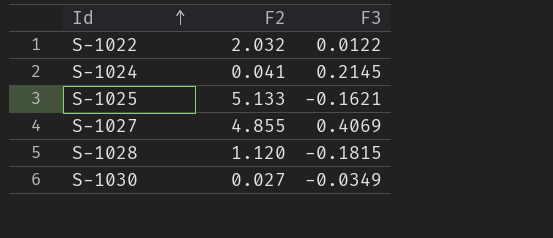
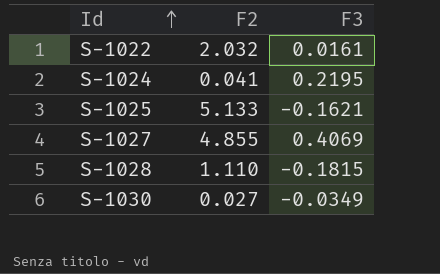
S-1022 | F3: 0.0122 -> 0.0161
S-1024 | F3: 0.2145 -> 0.2195
S-1028 | F2: 1.120 -> 1.110

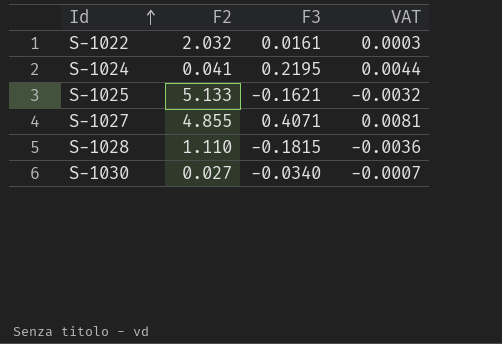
column VAT | formula: none -> [F3] * 0.02
S-1027 | F3: 0.4069 -> 0.4071
S-1030 | F3: -0.0349 -> -0.0340

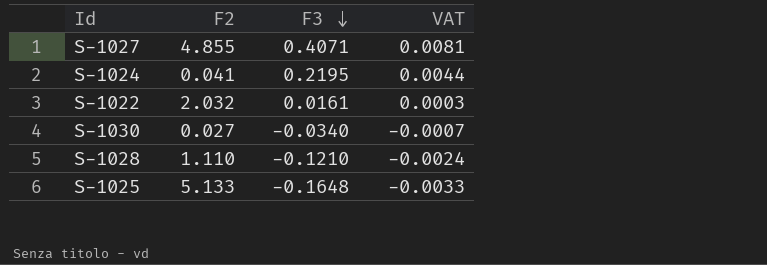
row order: Id ascending -> F3 descending
S-1028 | F3: -0.1815 -> -0.1210
S-1028 | VAT: -0.0036 -> -0.0024
S-1025 | F3: -0.1621 -> -0.1648
S-1025 | VAT: -0.0032 -> -0.0033

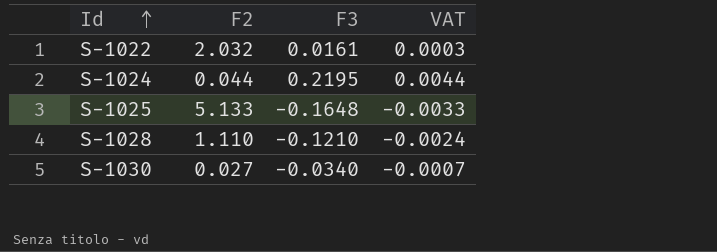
row order: F3 descending -> Id ascending
row S-1027: 4.855 | 0.4071 | 0.0081 -> none
S-1024 | F2: 0.041 -> 0.044

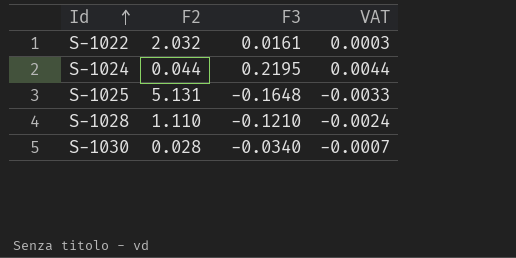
S-1025 | F2: 5.133 -> 5.131
S-1030 | F2: 0.027 -> 0.028

